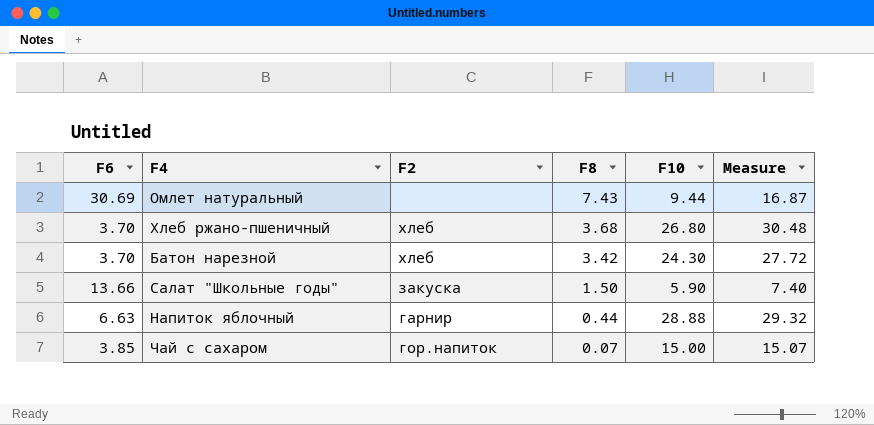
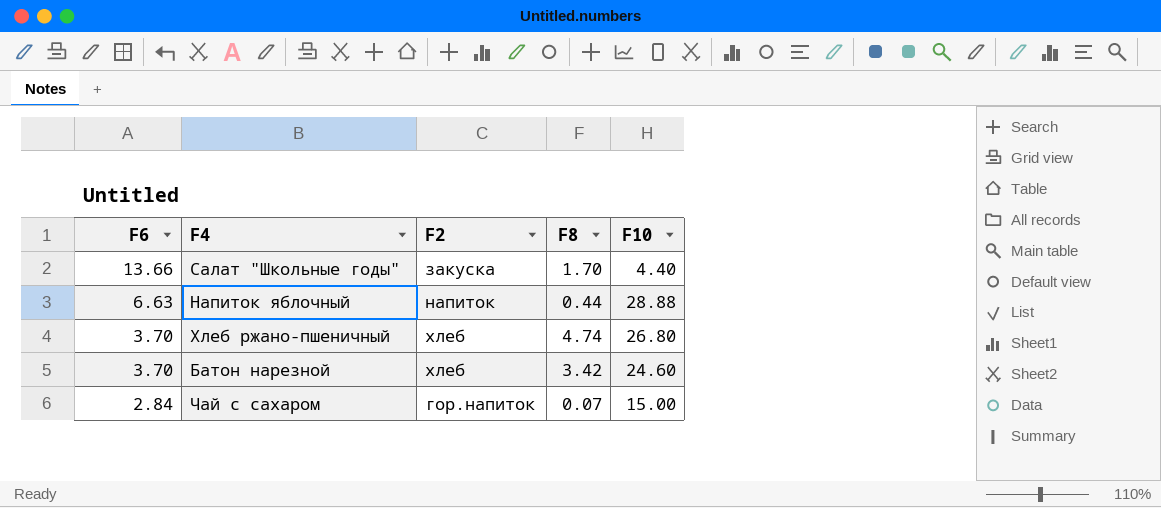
row order: F8 descending -> F6 descending
column Measure | formula: [F8] + [F10] -> none
row Омлет натуральный: 30.69 | none | 7.43 | 9.44 | 16.87 -> none
Салат "Школьные годы" | F8: 1.50 -> 1.70
Салат "Школьные годы" | F10: 5.90 -> 4.40
Напиток яблочный | F2: гарнир -> напиток
Хлеб ржано-пшеничный | F8: 3.68 -> 4.74
Батон нарезной | F10: 24.30 -> 24.60
Чай с сахаром | F6: 3.85 -> 2.84

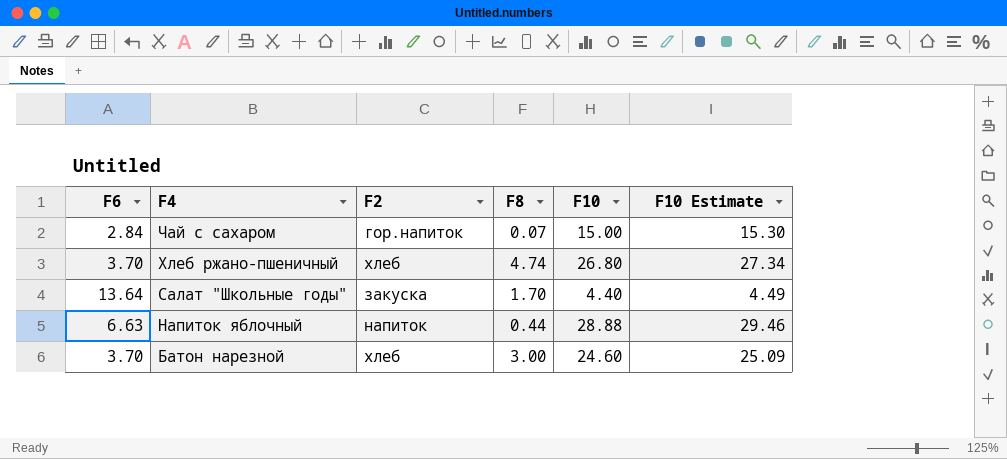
row order: F6 descending -> F4 descending
column F10 Estimate | formula: none -> [F10] * 1.02
Салат "Школьные годы" | F6: 13.66 -> 13.64
Батон нарезной | F8: 3.42 -> 3.00

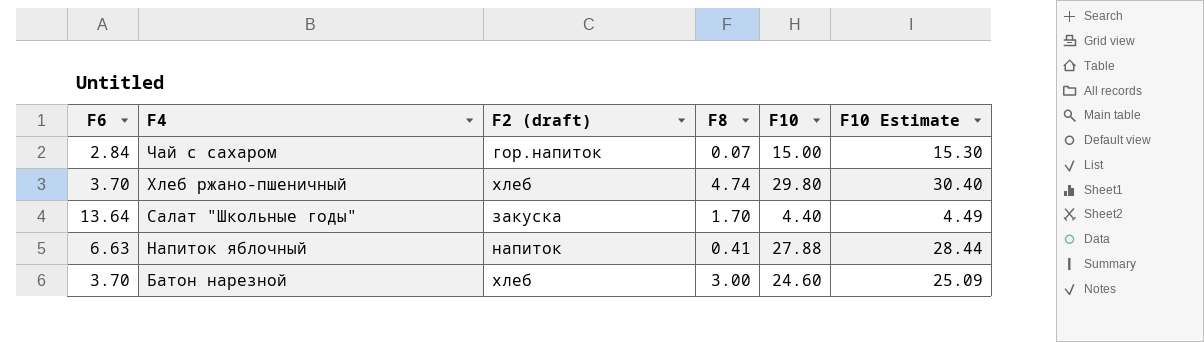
column name: F2 -> F2 (draft)
Хлеб ржано-пшеничный | F10: 26.80 -> 29.80
Хлеб ржано-пшеничный | F10 Estimate: 27.34 -> 30.40
Напиток яблочный | F8: 0.44 -> 0.41
Напиток яблочный | F10: 28.88 -> 27.88
Напиток яблочный | F10 Estimate: 29.46 -> 28.44

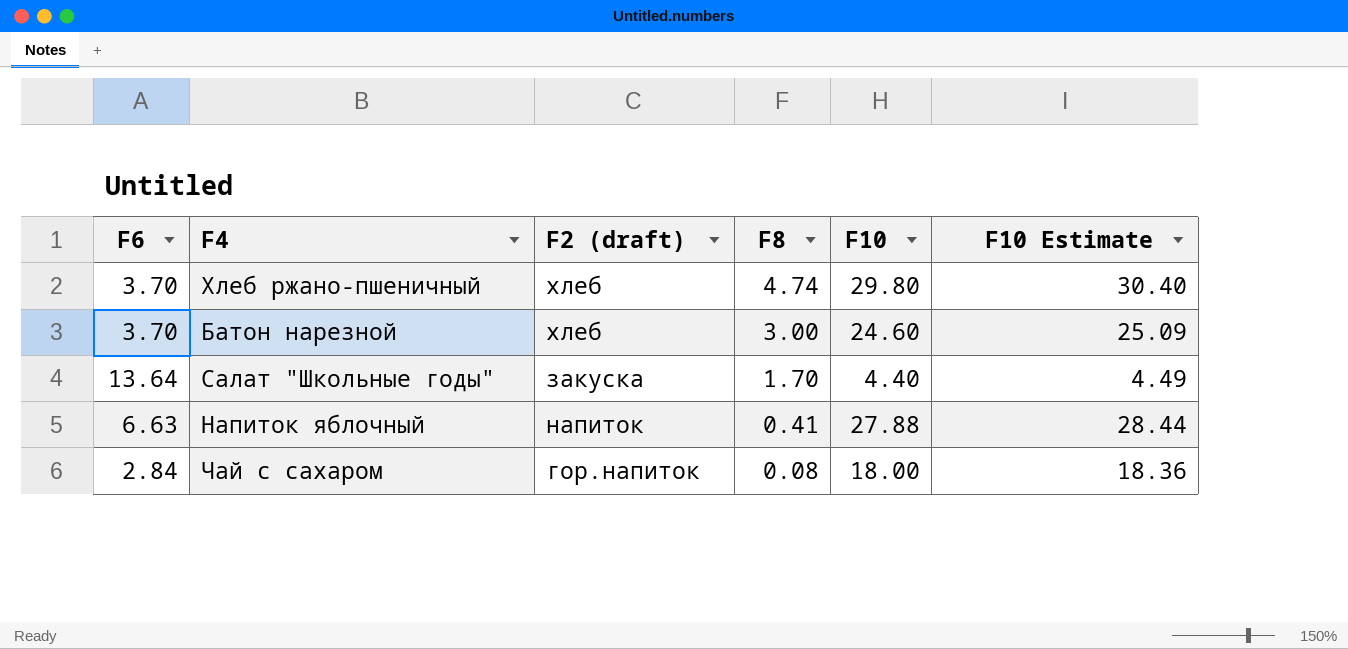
row order: F4 descending -> F8 descending
Чай с сахаром | F8: 0.07 -> 0.08
Чай с сахаром | F10: 15.00 -> 18.00
Чай с сахаром | F10 Estimate: 15.30 -> 18.36

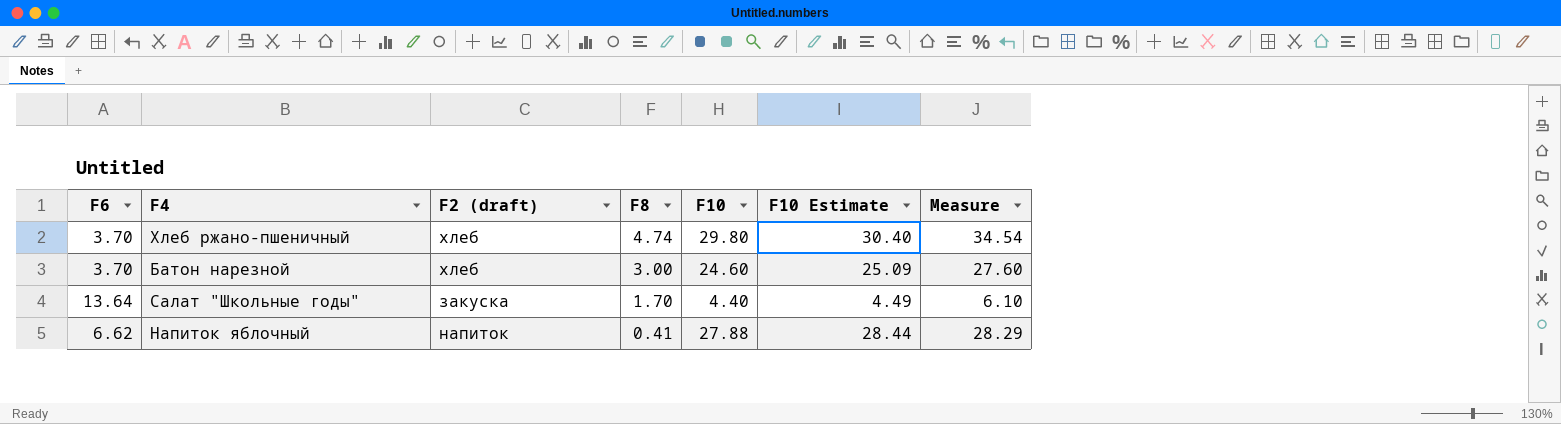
column Measure | formula: none -> [F8] + [F10]
row Чай с сахаром: 2.84 | гор.напиток | 0.08 | 18.00 | 18.36 -> none
Напиток яблочный | F6: 6.63 -> 6.62

